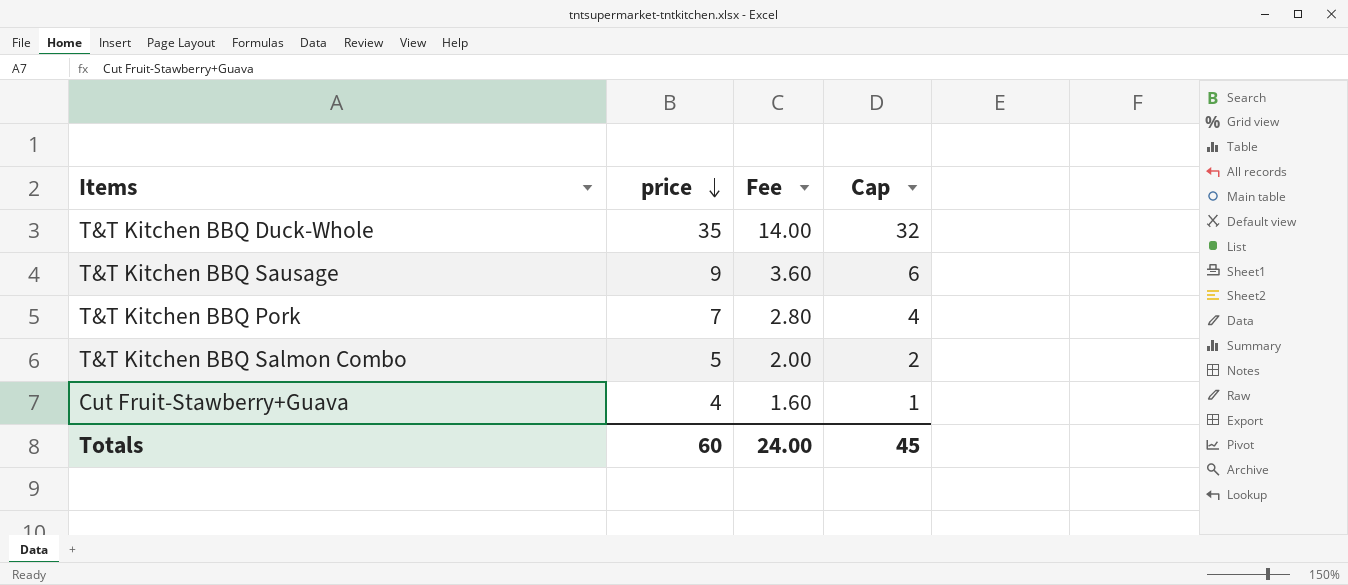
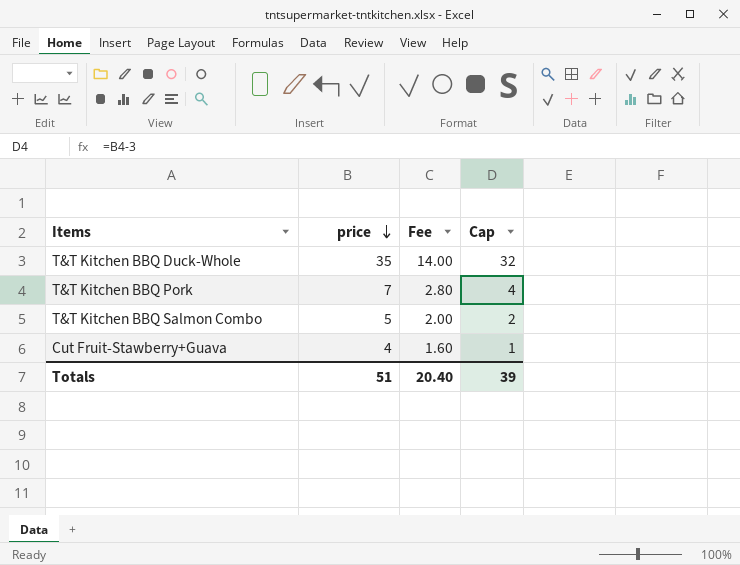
row T&T Kitchen BBQ Sausage: 9 | 3.60 | 6 -> none
Totals | price: 60 -> 51
Totals | Fee: 24.00 -> 20.40
Totals | Cap: 45 -> 39

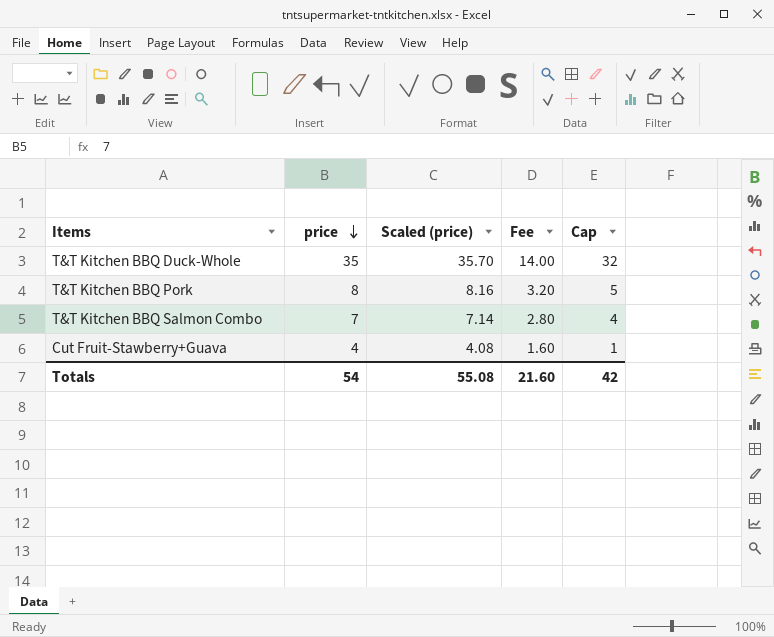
column Scaled (price) | formula: none -> [price] * 1.02
T&T Kitchen BBQ Pork | price: 7 -> 8
T&T Kitchen BBQ Pork | Fee: 2.80 -> 3.20
T&T Kitchen BBQ Pork | Cap: 4 -> 5
T&T Kitchen BBQ Salmon Combo | price: 5 -> 7
T&T Kitchen BBQ Salmon Combo | Fee: 2.00 -> 2.80
T&T Kitchen BBQ Salmon Combo | Cap: 2 -> 4
Totals | price: 51 -> 54
Totals | Fee: 20.40 -> 21.60
Totals | Cap: 39 -> 42

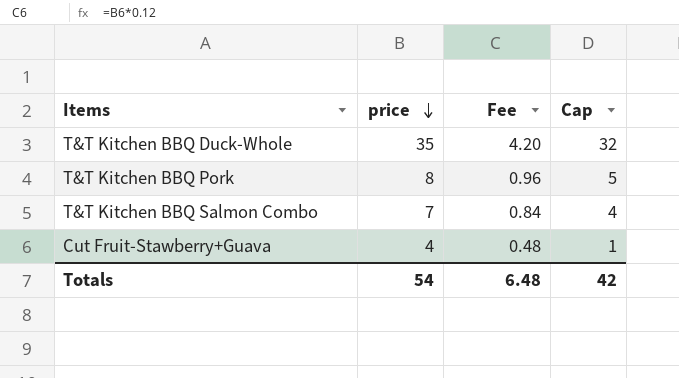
column Scaled (price) | formula: [price] * 1.02 -> none
column Fee | formula: [price] * 0.4 -> [price] * 0.12
Totals | Fee: 21.60 -> 6.48

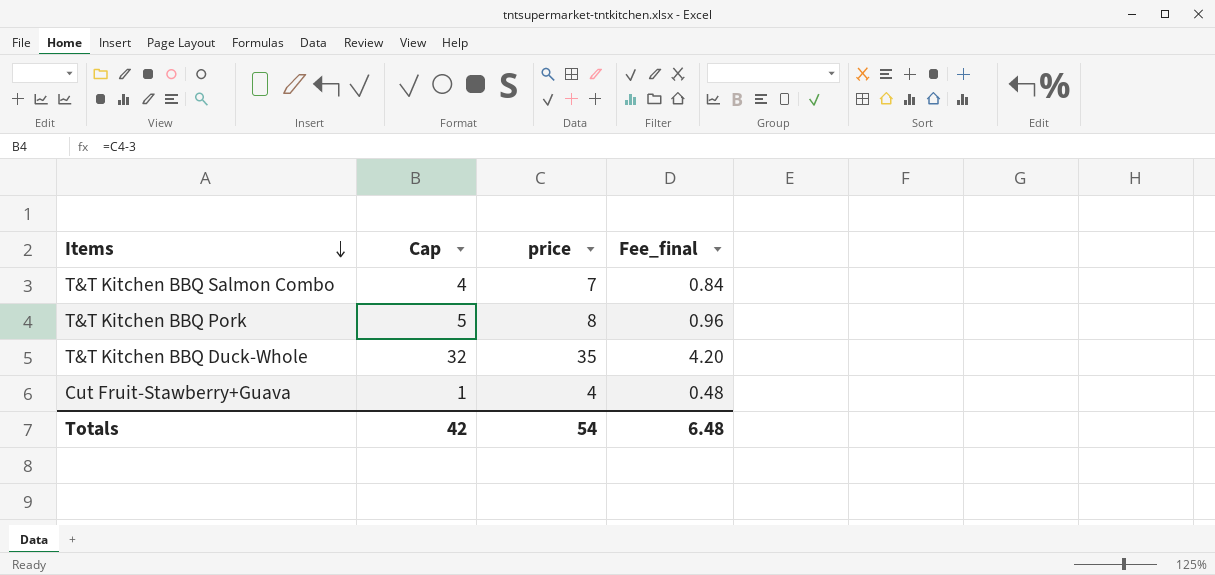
row order: price descending -> Items descending
column Cap | position: 4 -> 2
column name: Fee -> Fee_final

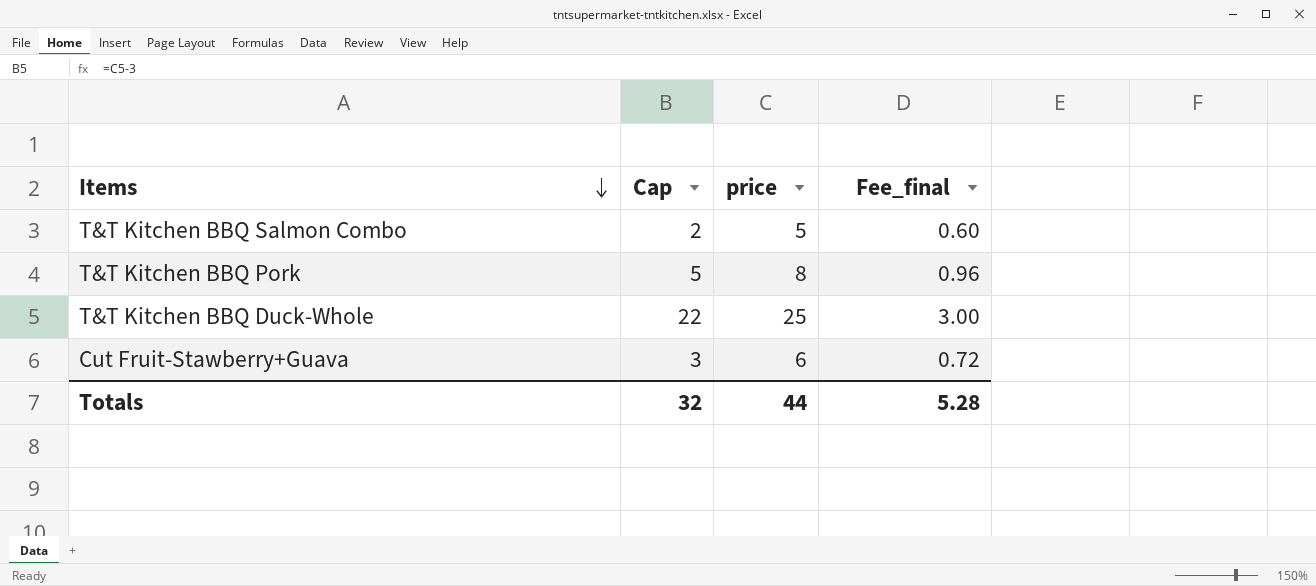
T&T Kitchen BBQ Salmon Combo | Cap: 4 -> 2
T&T Kitchen BBQ Salmon Combo | price: 7 -> 5
T&T Kitchen BBQ Salmon Combo | Fee_final: 0.84 -> 0.60
T&T Kitchen BBQ Duck-Whole | Cap: 32 -> 22
T&T Kitchen BBQ Duck-Whole | price: 35 -> 25
T&T Kitchen BBQ Duck-Whole | Fee_final: 4.20 -> 3.00
Cut Fruit-Stawberry+Guava | Cap: 1 -> 3
Cut Fruit-Stawberry+Guava | price: 4 -> 6
Cut Fruit-Stawberry+Guava | Fee_final: 0.48 -> 0.72
Totals | Cap: 42 -> 32
Totals | price: 54 -> 44
Totals | Fee_final: 6.48 -> 5.28

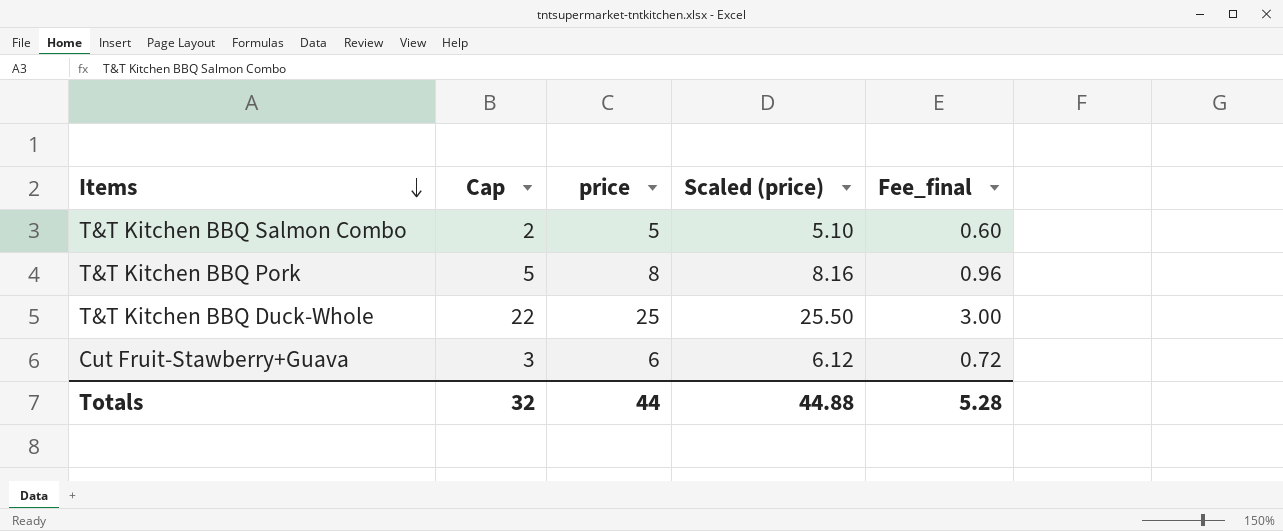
column Scaled (price) | formula: none -> [price] * 1.02

